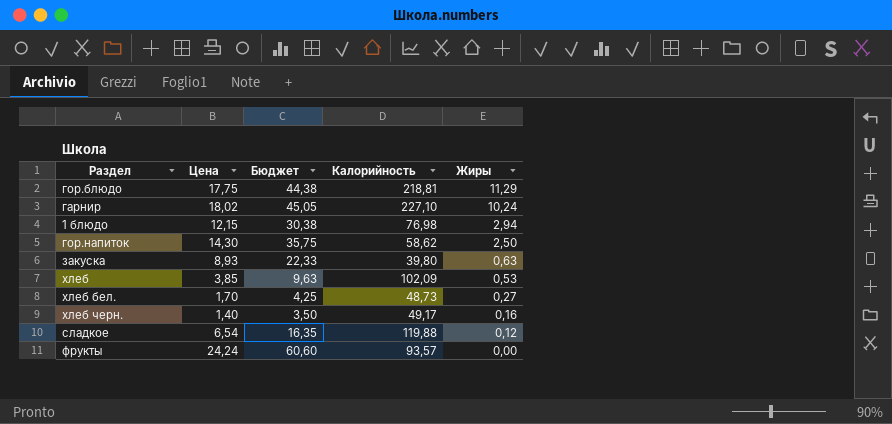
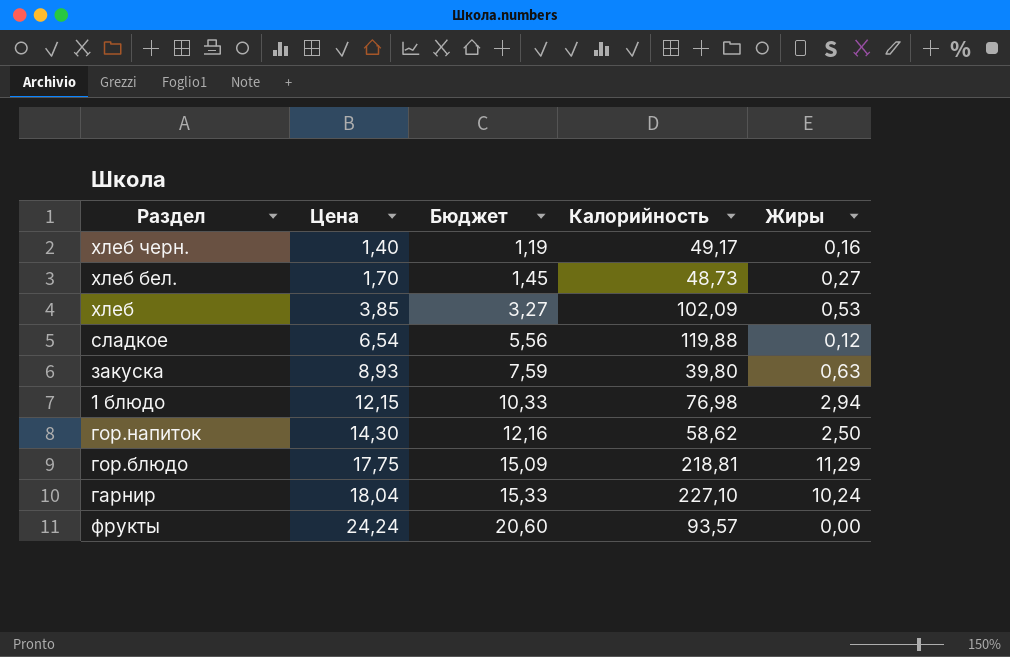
row order: Жиры descending -> Цена ascending
column Бюджет | formula: [Цена] * 2,5 -> [Цена] * 0,85
гарнир | Цена: 18,02 -> 18,04

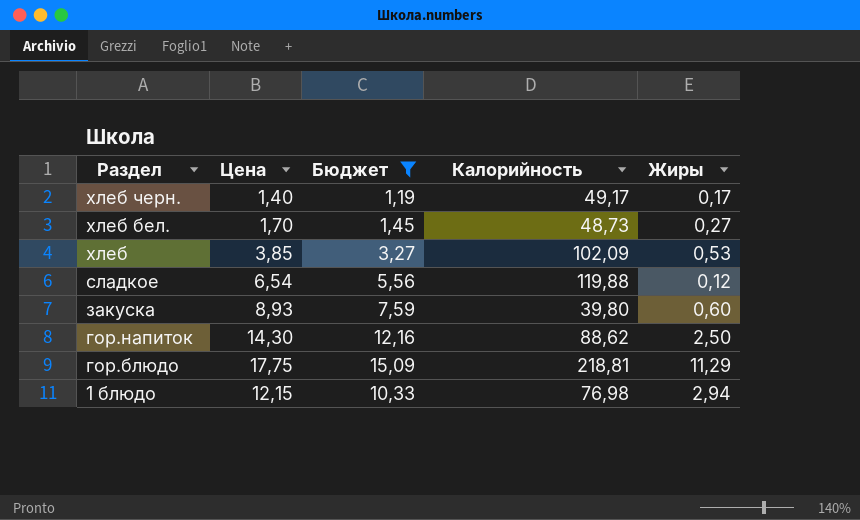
filter: none -> Бюджет <= 15,09
row order: Цена ascending -> Раздел descending
хлеб черн. | Жиры: 0,16 -> 0,17
закуска | Жиры: 0,63 -> 0,60
гор.напиток | Калорийность: 58,62 -> 88,62

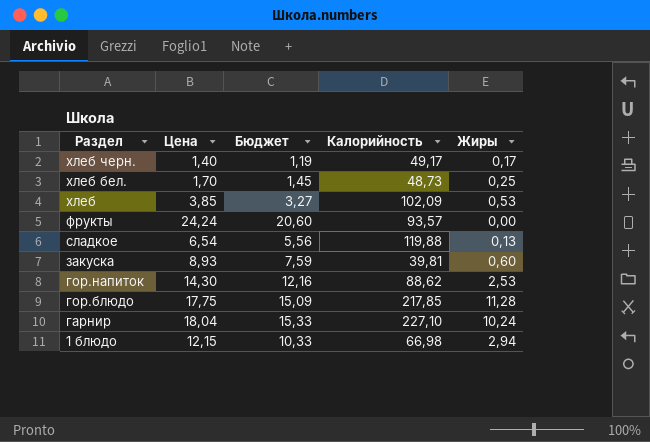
filter: Бюджет <= 15,09 -> none
хлеб бел. | Жиры: 0,27 -> 0,25
сладкое | Жиры: 0,12 -> 0,13
закуска | Калорийность: 39,80 -> 39,81
гор.напиток | Жиры: 2,50 -> 2,53
гор.блюдо | Калорийность: 218,81 -> 217,85
гор.блюдо | Жиры: 11,29 -> 11,28
1 блюдо | Калорийность: 76,98 -> 66,98

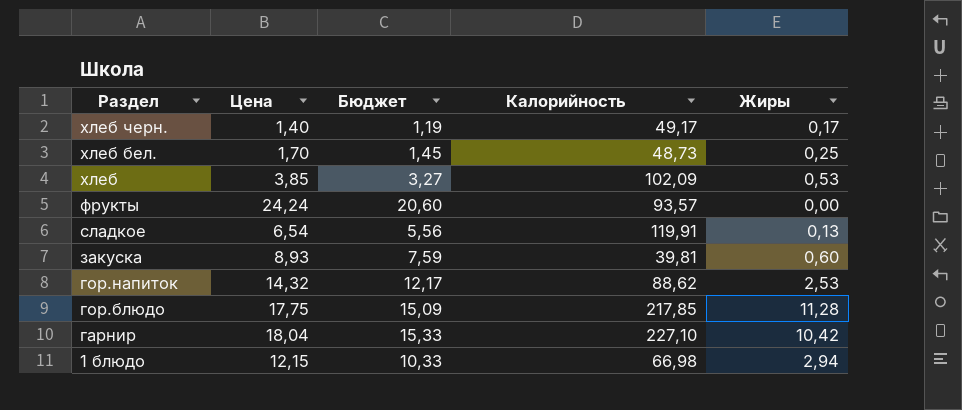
сладкое | Калорийность: 119,88 -> 119,91
гор.напиток | Цена: 14,30 -> 14,32
гор.напиток | Бюджет: 12,16 -> 12,17
гарнир | Жиры: 10,24 -> 10,42

